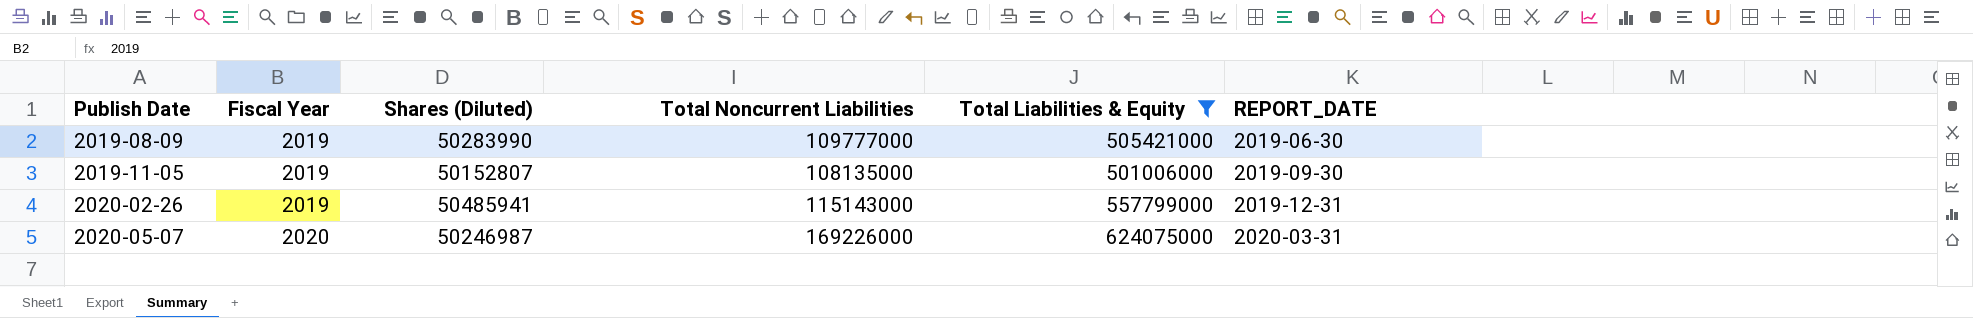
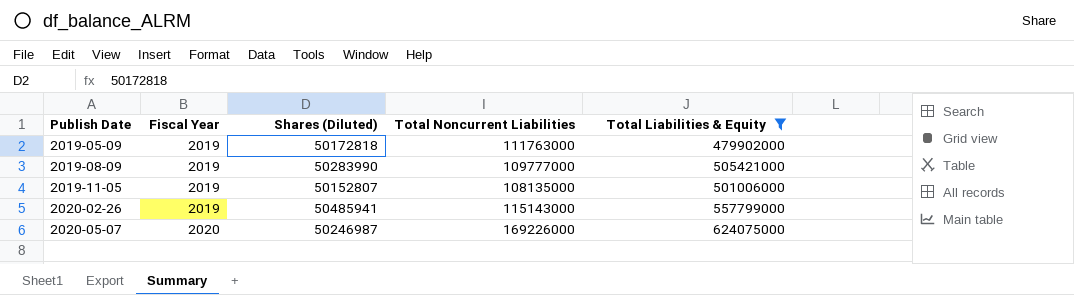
column REPORT_DATE | position: 6 -> none
row 2019-05-09: none -> 2019 | 50172818 | 111763000 | 479902000

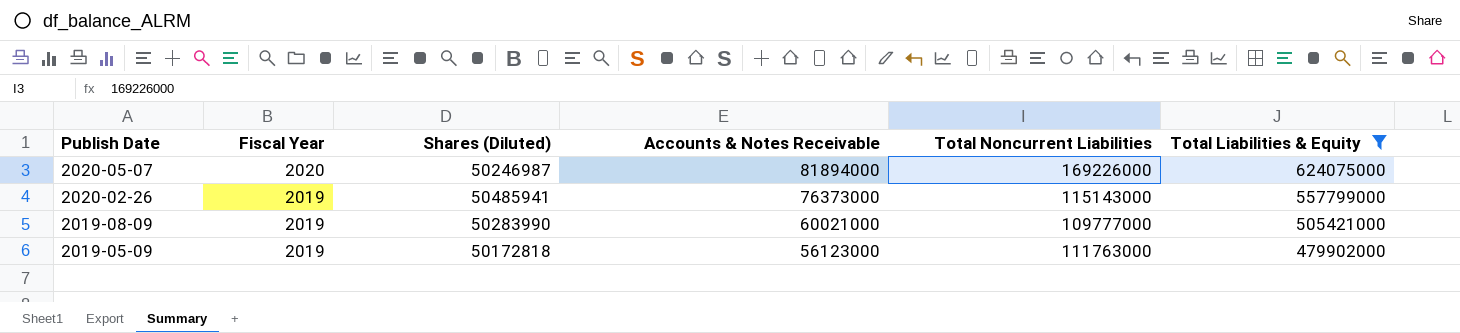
row order: Publish Date ascending -> Publish Date descending
column Accounts & Notes Receivable | position: none -> 4
row 2019-11-05: 2019 | 50152807 | 108135000 | 501006000 -> none

